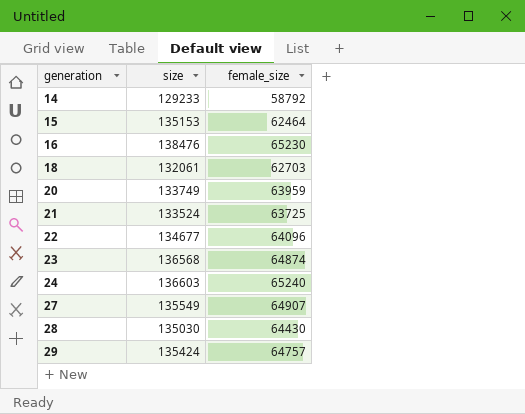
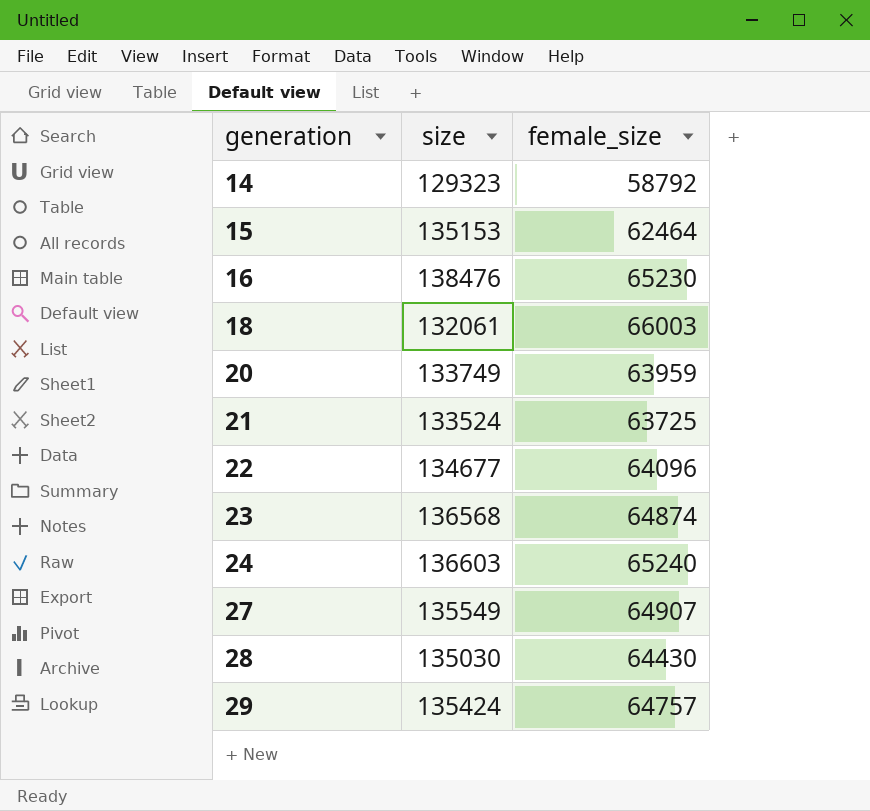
14 | size: 129233 -> 129323
18 | female_size: 62703 -> 66003

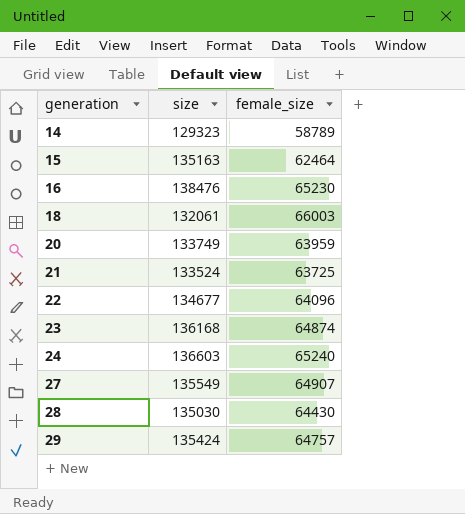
14 | female_size: 58792 -> 58789
15 | size: 135153 -> 135163
23 | size: 136568 -> 136168

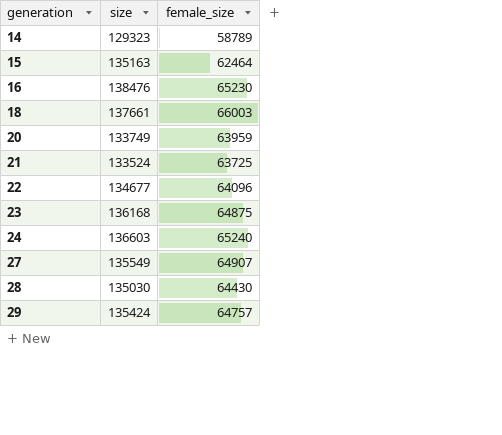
18 | size: 132061 -> 137661
23 | female_size: 64874 -> 64875

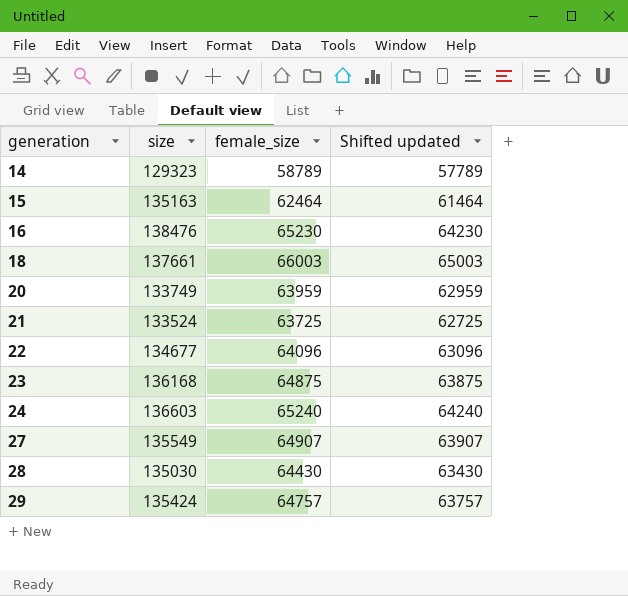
column Shifted updated | formula: none -> [female_size] - 1000

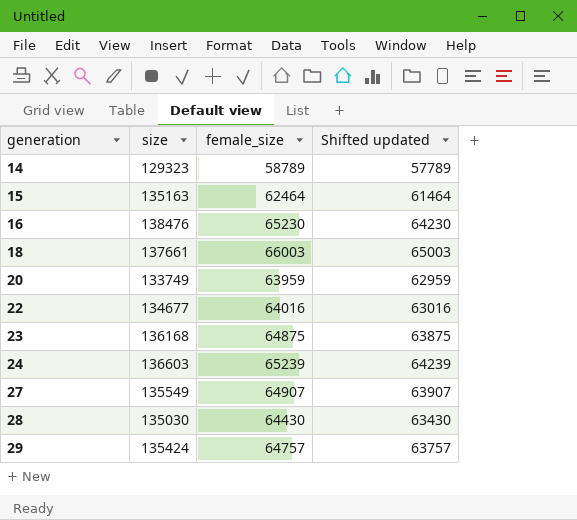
row 21: 133524 | 63725 | 62725 -> none
22 | female_size: 64096 -> 64016
22 | Shifted updated: 63096 -> 63016
24 | female_size: 65240 -> 65239
24 | Shifted updated: 64240 -> 64239

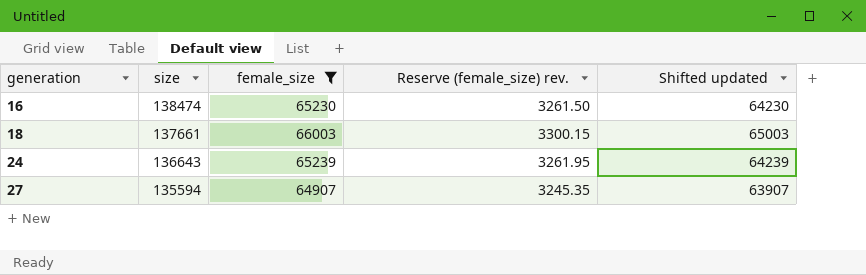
filter: none -> female_size >= 64907
column Reserve (female_size) rev. | formula: none -> [female_size] * 0.05
16 | size: 138476 -> 138474
24 | size: 136603 -> 136643
27 | size: 135549 -> 135594

